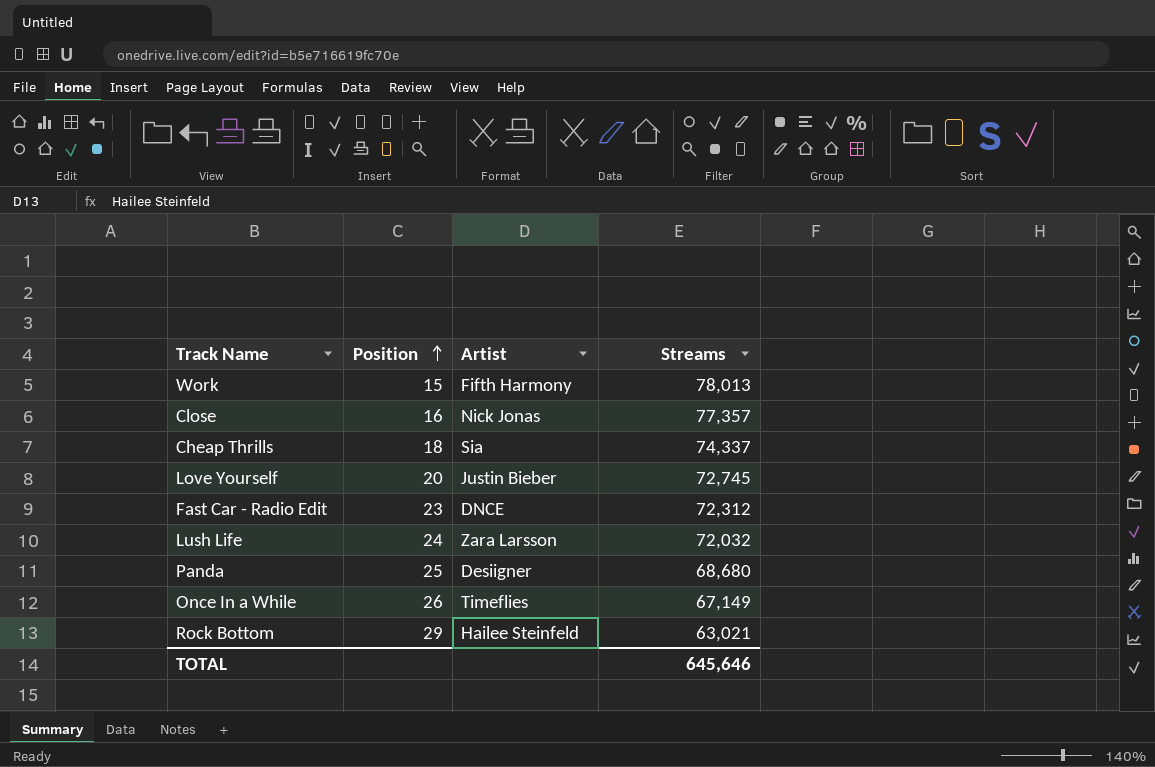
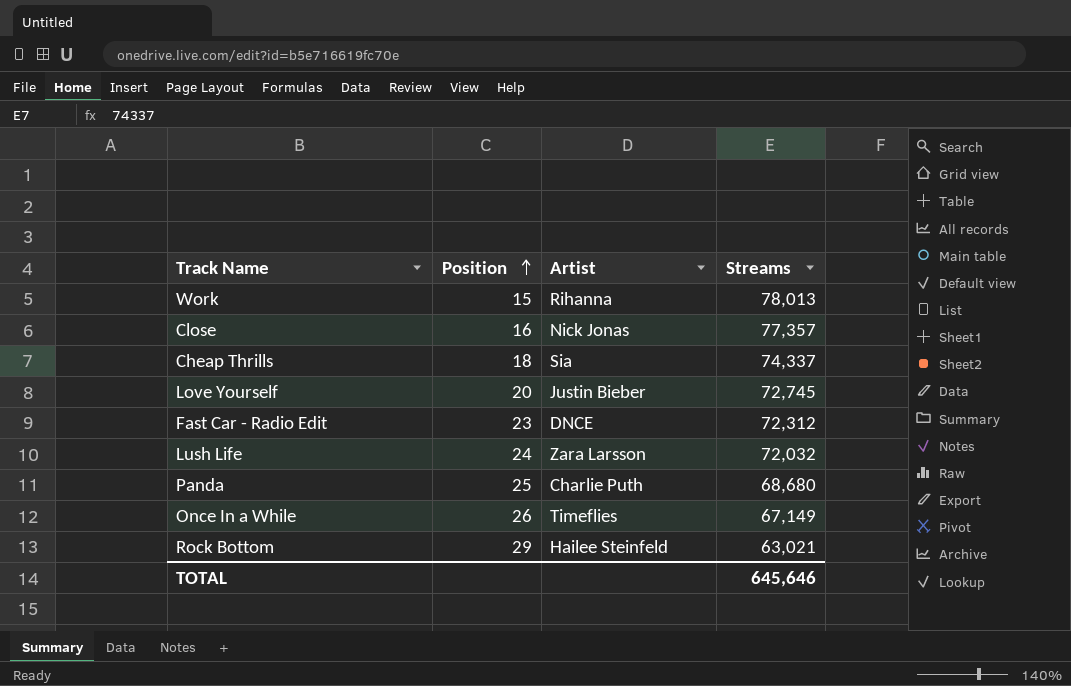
Work | Artist: Fifth Harmony -> Rihanna
Panda | Artist: Desiigner -> Charlie Puth

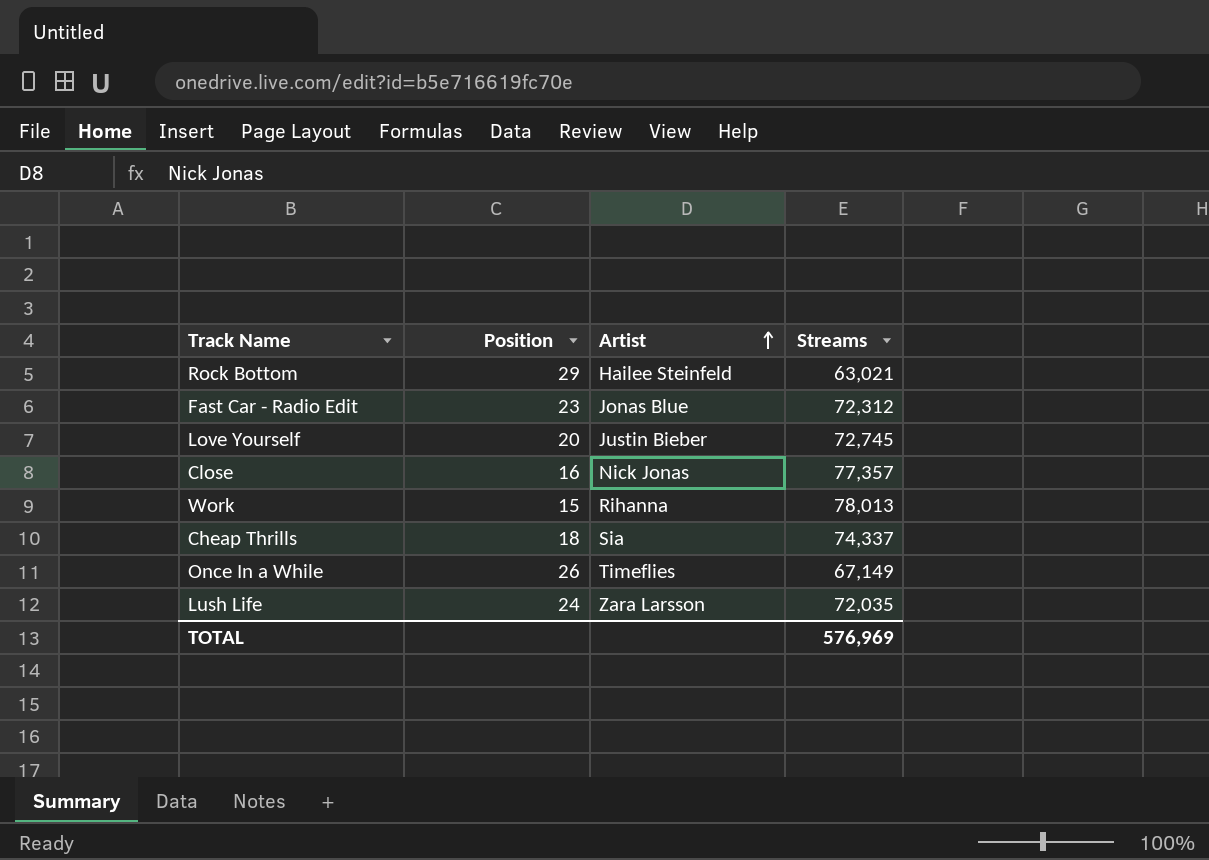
row order: Position ascending -> Artist ascending
row Panda: 25 | Charlie Puth | 68,680 -> none
Fast Car - Radio Edit | Artist: DNCE -> Jonas Blue
Lush Life | Streams: 72,032 -> 72,035
TOTAL | Streams: 645,646 -> 576,969

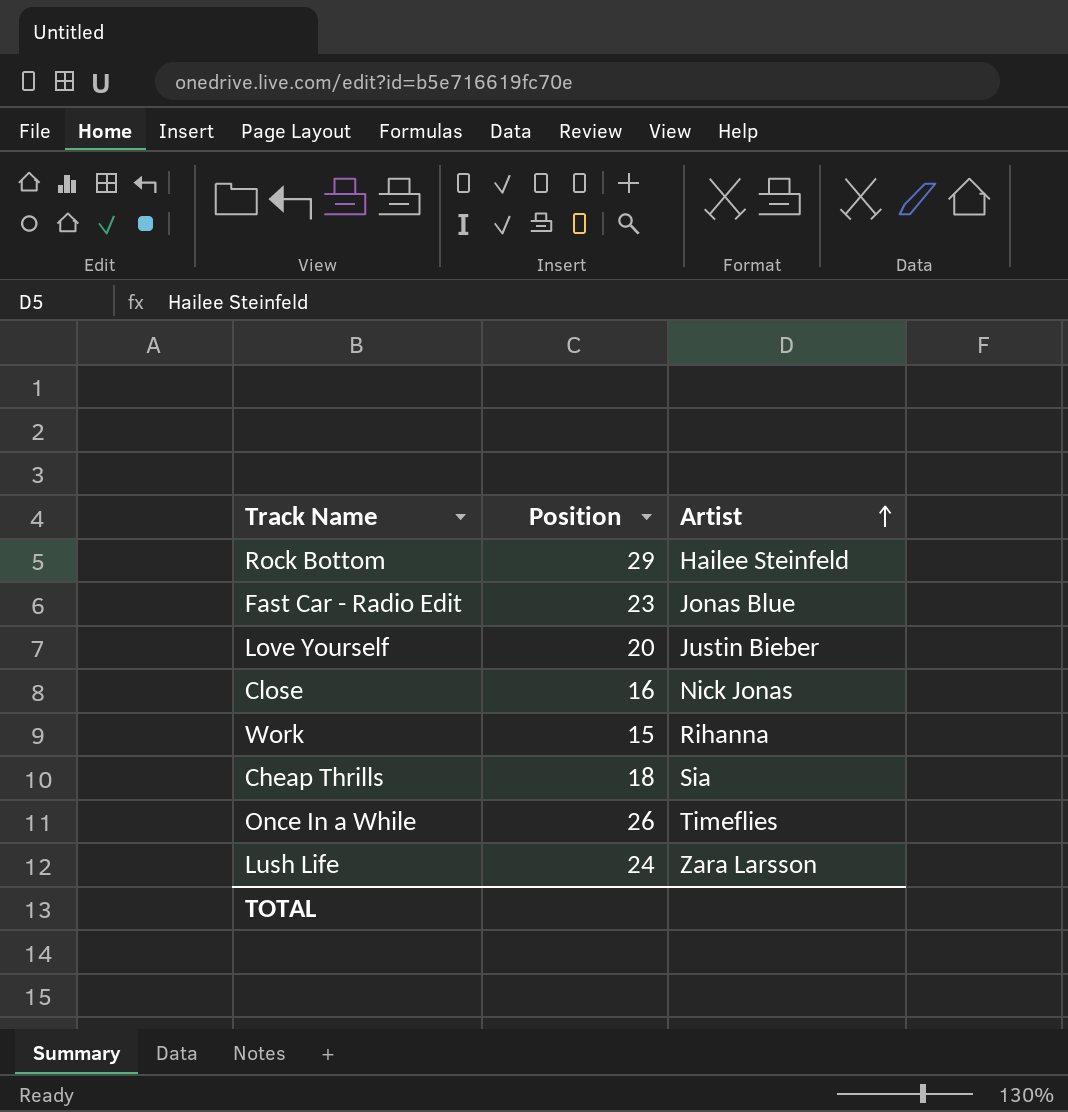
column Streams | position: 4 -> none

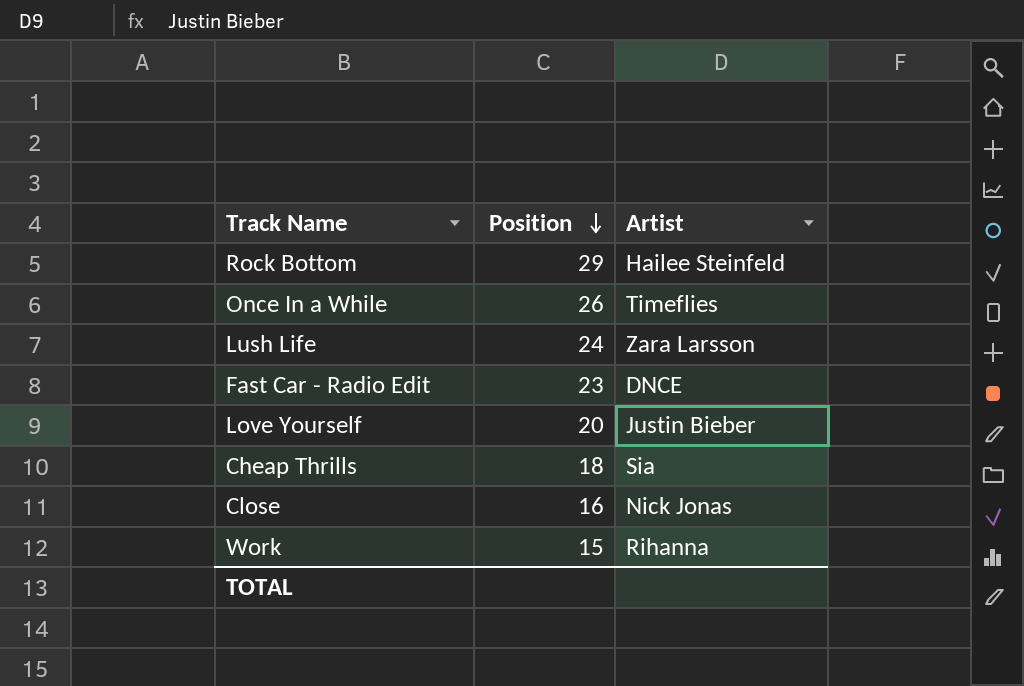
row order: Artist ascending -> Position descending
Fast Car - Radio Edit | Artist: Jonas Blue -> DNCE

